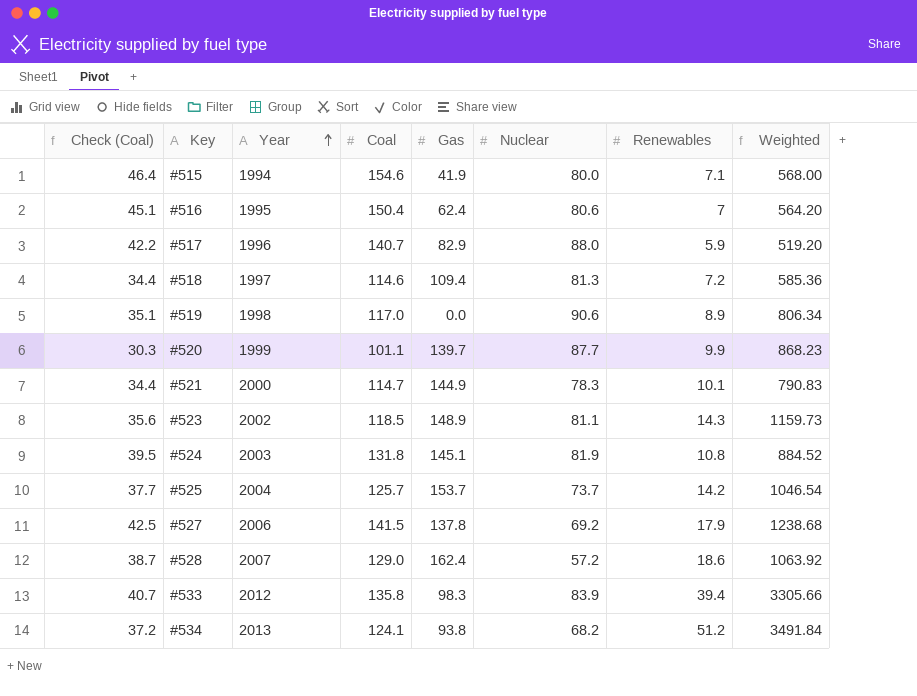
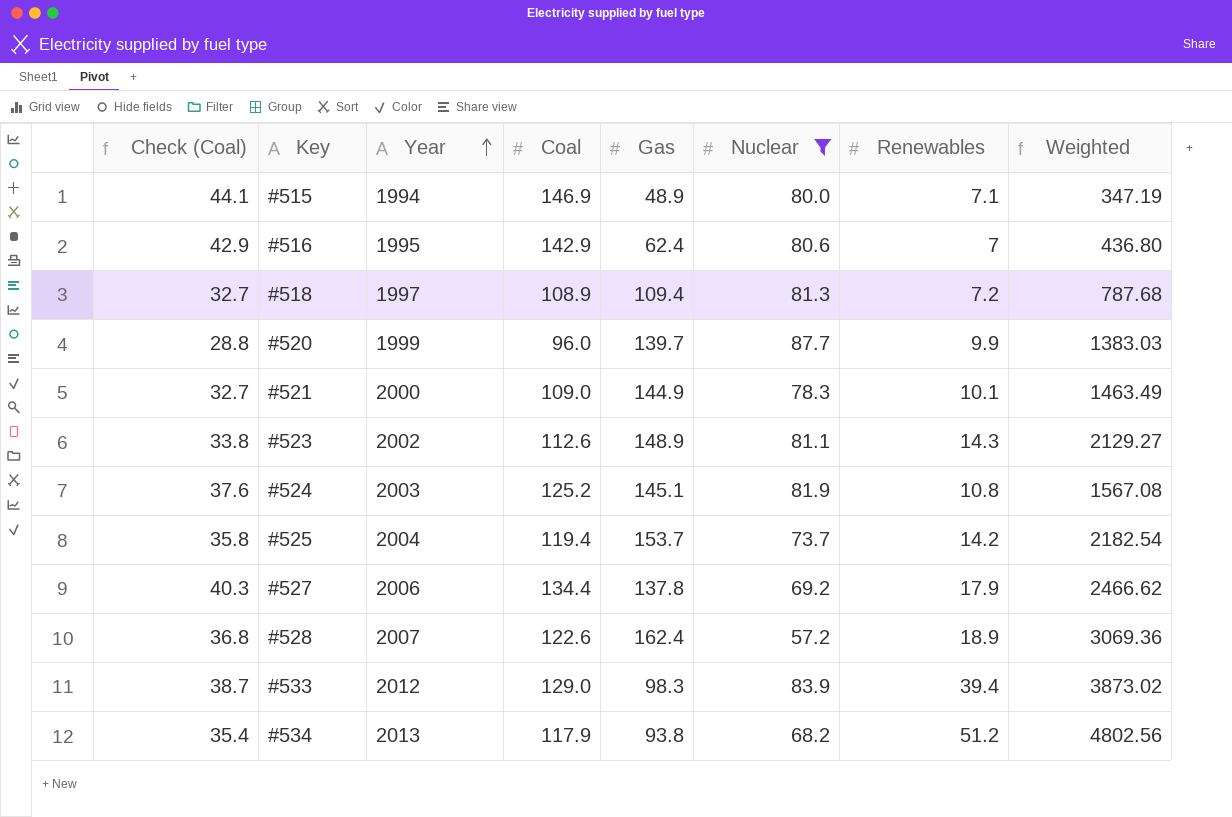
filter: none -> Nuclear <= 87.7
column Weighted | formula: [Nuclear] * [Renewables] -> [Gas] * [Renewables]
#515 | Check (Coal): 46.4 -> 44.1
#515 | Coal: 154.6 -> 146.9
#515 | Gas: 41.9 -> 48.9
#516 | Check (Coal): 45.1 -> 42.9
#516 | Coal: 150.4 -> 142.9
#518 | Check (Coal): 34.4 -> 32.7
#518 | Coal: 114.6 -> 108.9
#520 | Check (Coal): 30.3 -> 28.8
#520 | Coal: 101.1 -> 96.0
#521 | Check (Coal): 34.4 -> 32.7
#521 | Coal: 114.7 -> 109.0
#523 | Check (Coal): 35.6 -> 33.8
#523 | Coal: 118.5 -> 112.6
#524 | Check (Coal): 39.5 -> 37.6
#524 | Coal: 131.8 -> 125.2
#525 | Check (Coal): 37.7 -> 35.8
#525 | Coal: 125.7 -> 119.4
#527 | Check (Coal): 42.5 -> 40.3
#527 | Coal: 141.5 -> 134.4
#528 | Check (Coal): 38.7 -> 36.8
#528 | Coal: 129.0 -> 122.6
#528 | Renewables: 18.6 -> 18.9
#533 | Check (Coal): 40.7 -> 38.7
#533 | Coal: 135.8 -> 129.0
#534 | Check (Coal): 37.2 -> 35.4
#534 | Coal: 124.1 -> 117.9

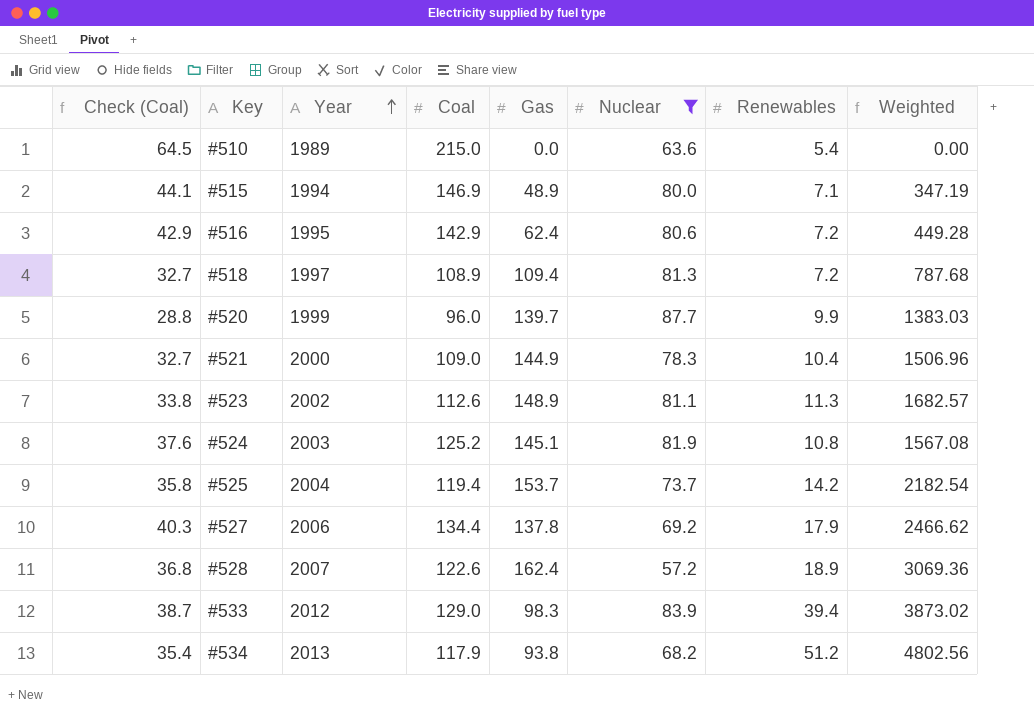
row #510: none -> 64.5 | 1989 | 215.0 | 0.0 | 63.6 | 5.4 | 0.00
#516 | Renewables: 7 -> 7.2
#516 | Weighted: 436.80 -> 449.28
#521 | Renewables: 10.1 -> 10.4
#521 | Weighted: 1463.49 -> 1506.96
#523 | Renewables: 14.3 -> 11.3
#523 | Weighted: 2129.27 -> 1682.57

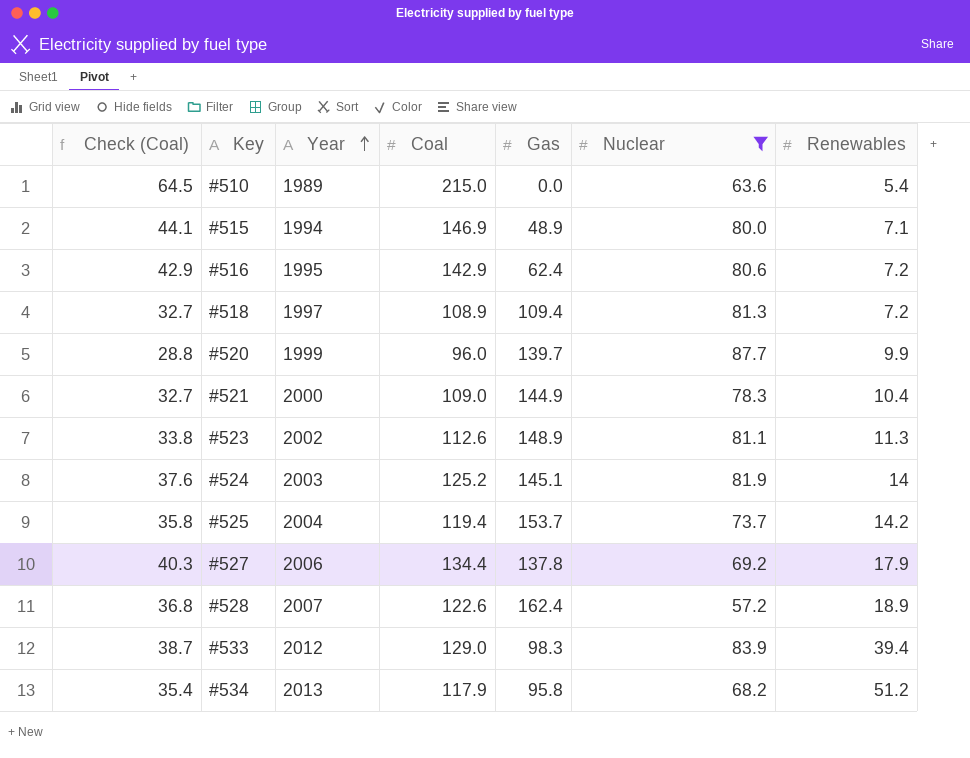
column Weighted | formula: [Gas] * [Renewables] -> none
#524 | Renewables: 10.8 -> 14
#534 | Gas: 93.8 -> 95.8

